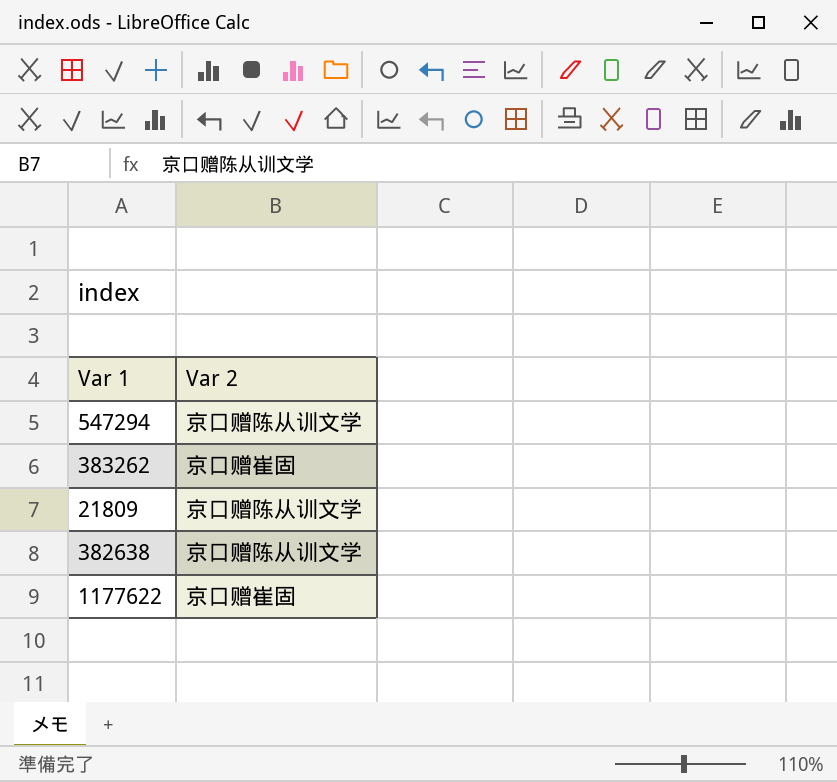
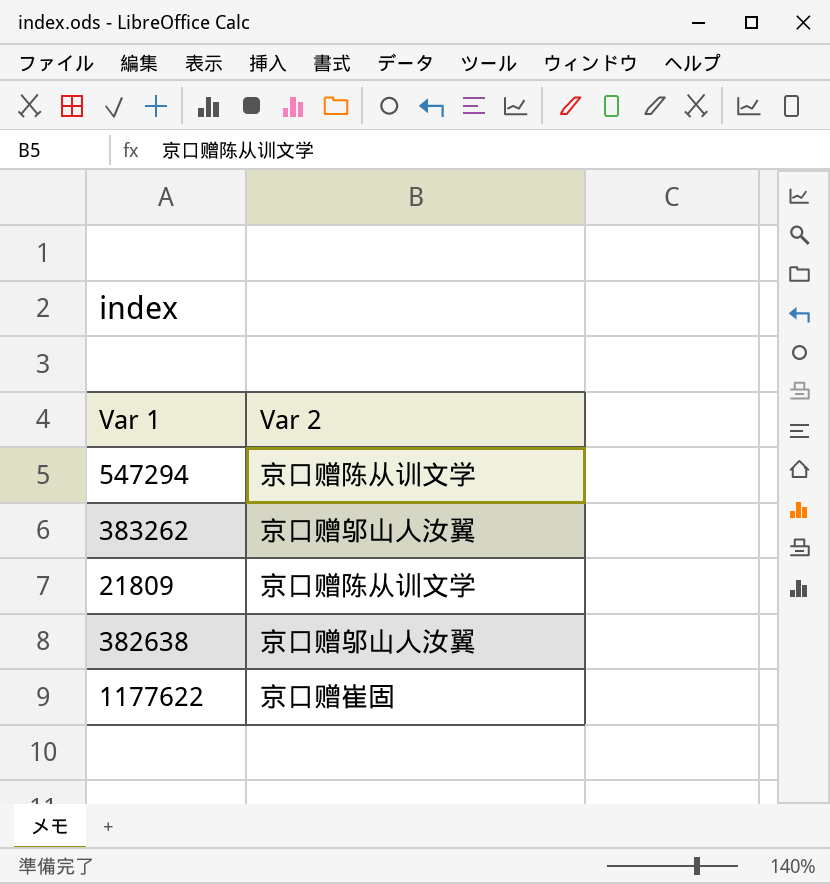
383262 | Var 2: 京口赠崔固 -> 京口赠邬山人汝翼
382638 | Var 2: 京口赠陈从训文学 -> 京口赠邬山人汝翼

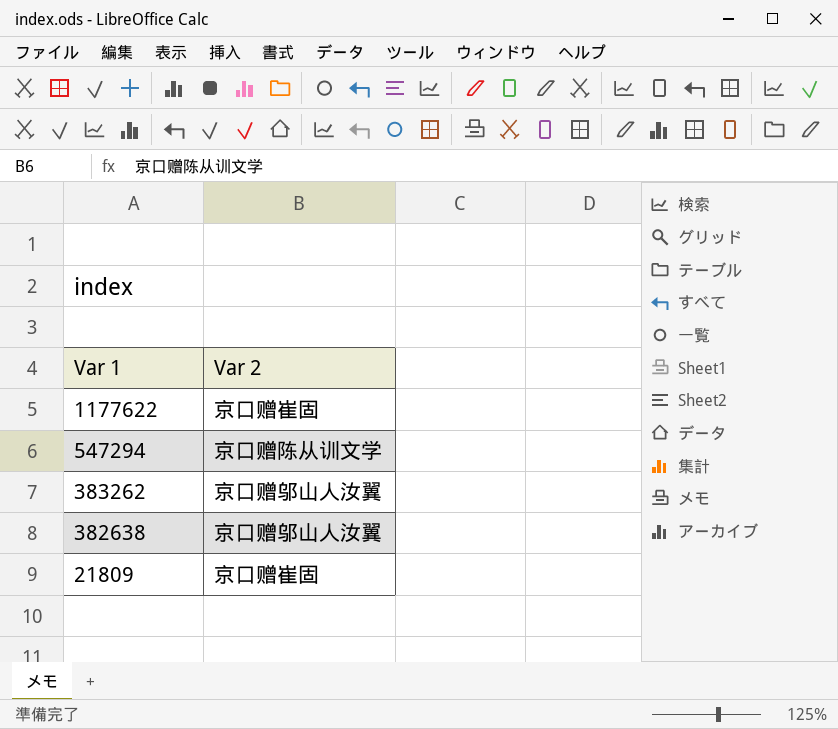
row order: none -> Var 1 descending
21809 | Var 2: 京口赠陈从训文学 -> 京口赠崔固

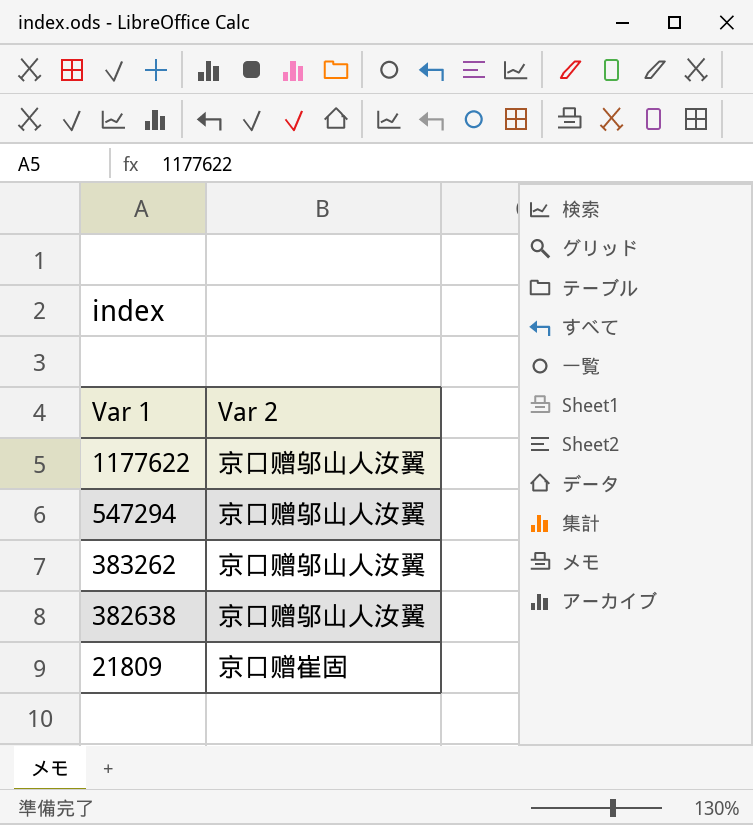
1177622 | Var 2: 京口赠崔固 -> 京口赠邬山人汝翼
547294 | Var 2: 京口赠陈从训文学 -> 京口赠邬山人汝翼

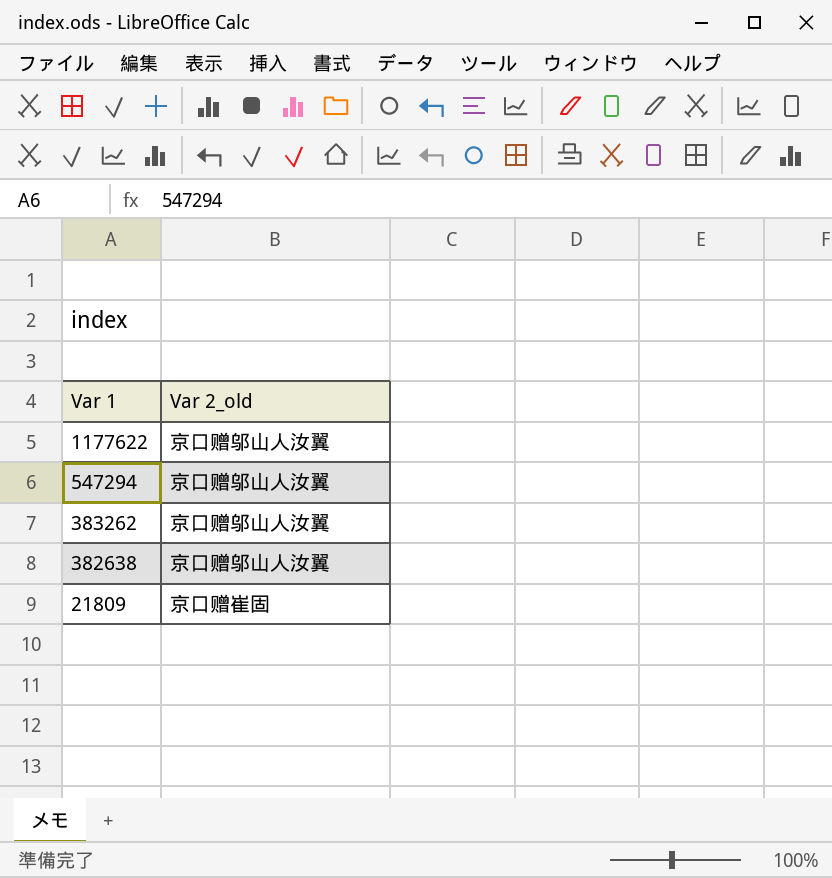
column name: Var 2 -> Var 2_old

